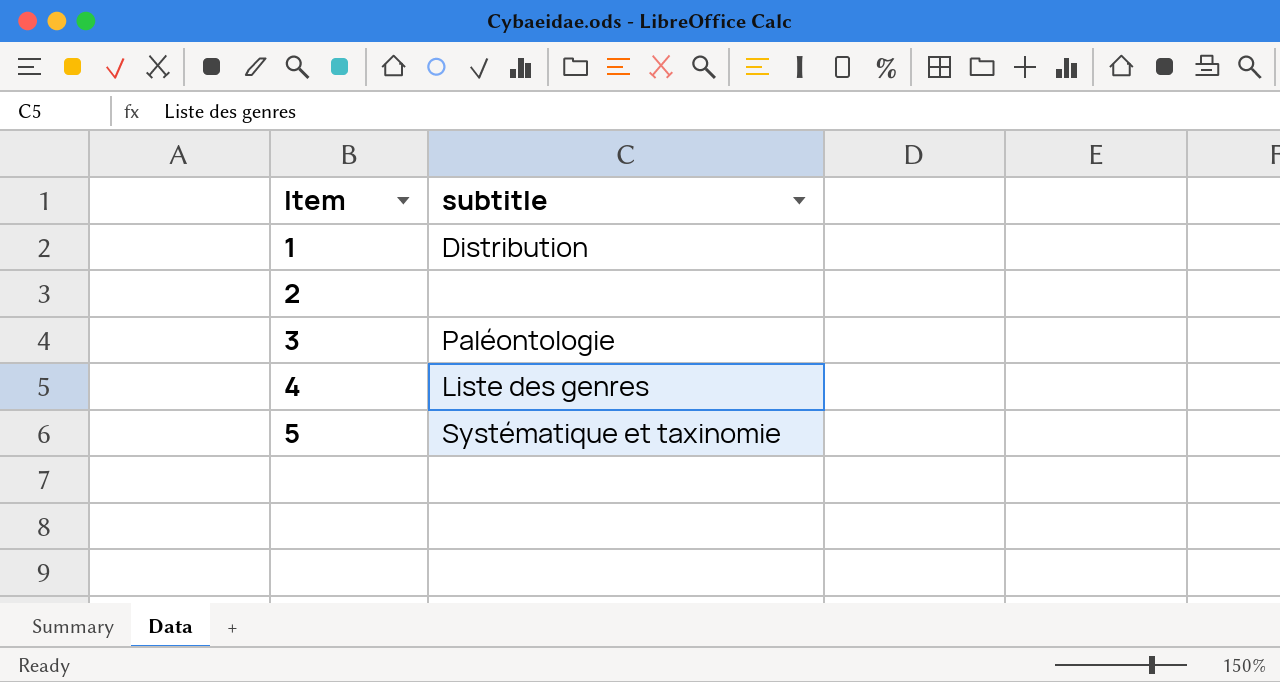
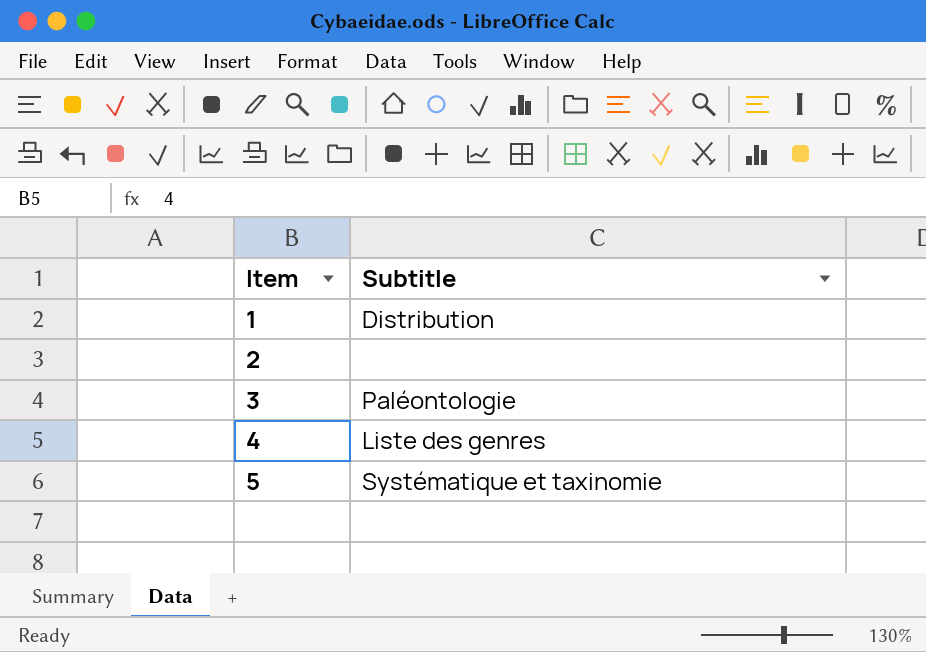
column name: subtitle -> Subtitle

